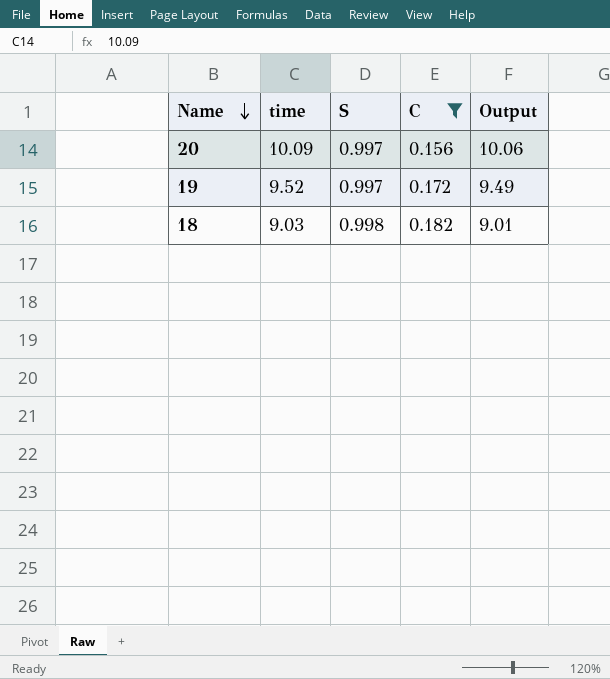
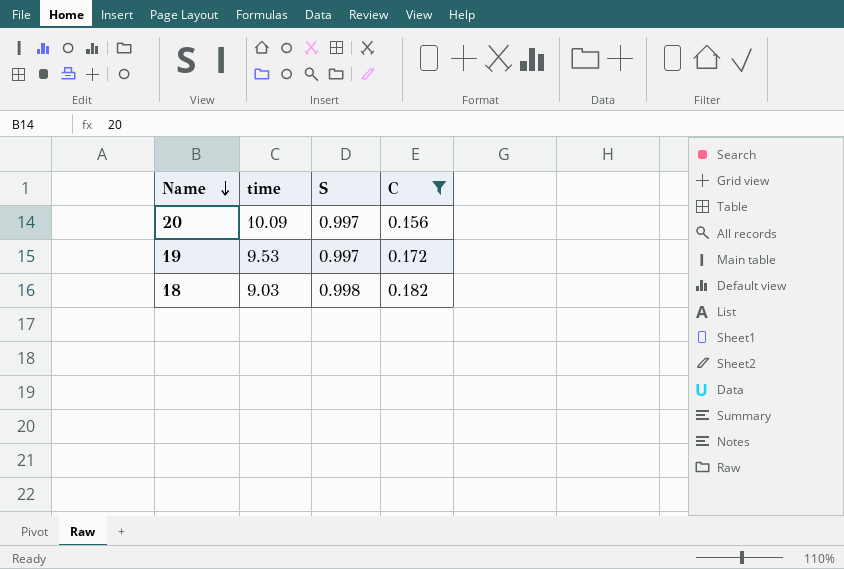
column Output | formula: [time] * [S] -> none
19 | time: 9.52 -> 9.53

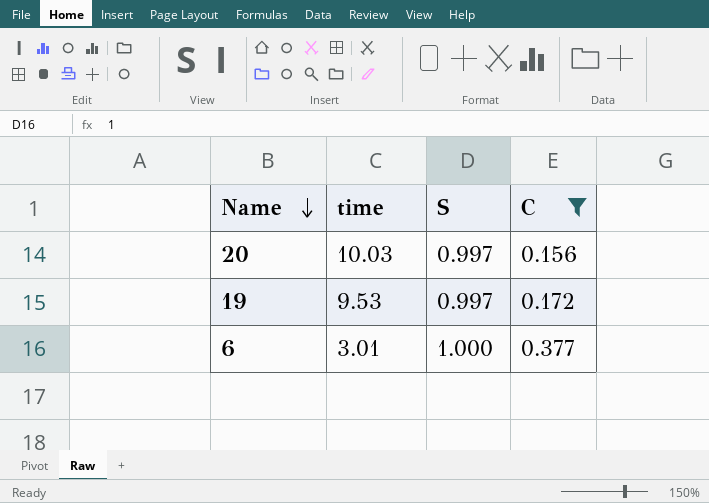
row 18: 9.03 | 0.998 | 0.182 -> none
20 | time: 10.09 -> 10.03
row 6: none -> 3.01 | 1.000 | 0.377

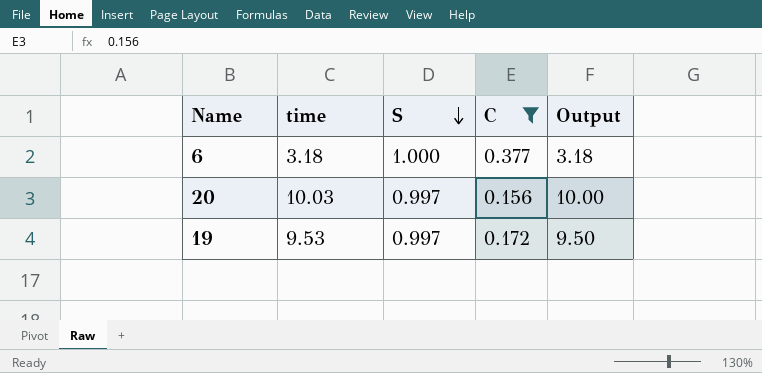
row order: Name descending -> S descending
column Output | formula: none -> [time] * [S]
6 | time: 3.01 -> 3.18

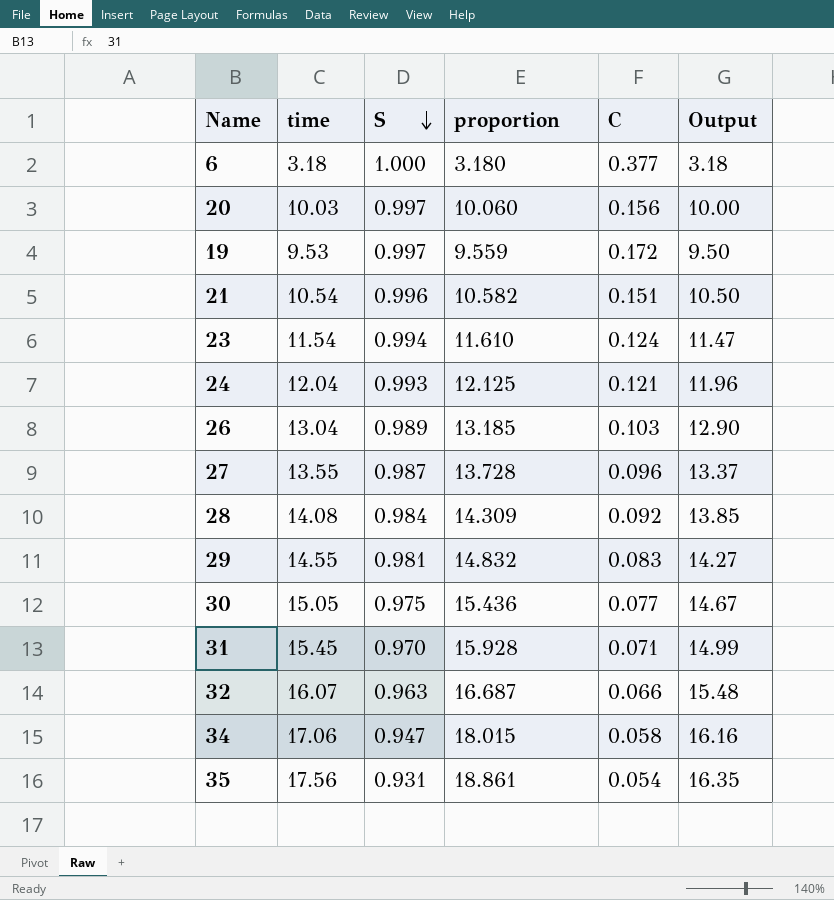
filter: C >= 0.156 -> none
column proportion | formula: none -> [time] / [S]

